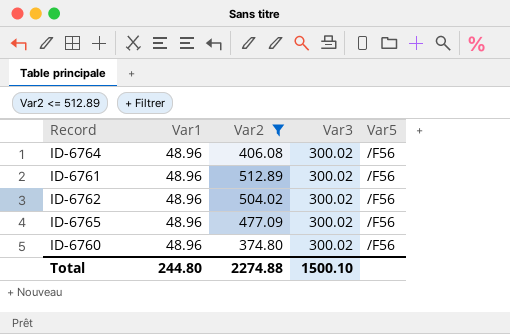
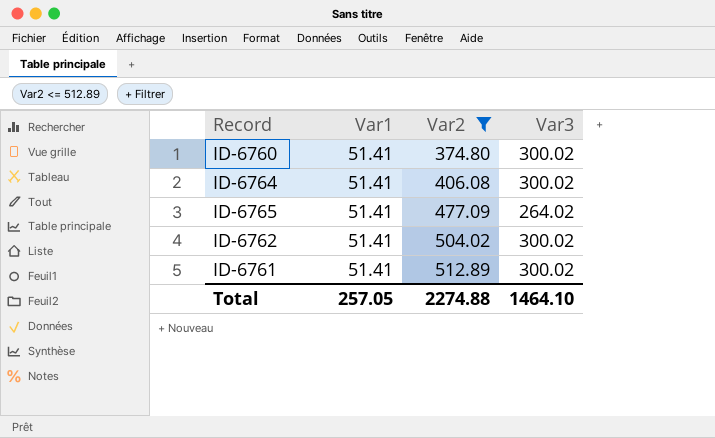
row order: none -> Var2 ascending
column Var5 | position: 5 -> none
ID-6760 | Var1: 48.96 -> 51.41
ID-6764 | Var1: 48.96 -> 51.41
ID-6765 | Var1: 48.96 -> 51.41
ID-6765 | Var3: 300.02 -> 264.02
ID-6762 | Var1: 48.96 -> 51.41
ID-6761 | Var1: 48.96 -> 51.41
Total | Var1: 244.80 -> 257.05
Total | Var3: 1500.10 -> 1464.10

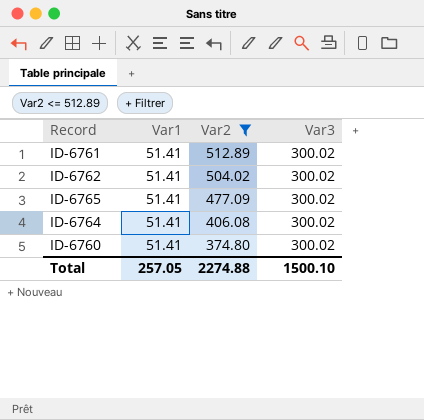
row order: Var2 ascending -> Var2 descending
ID-6765 | Var3: 264.02 -> 300.02
Total | Var3: 1464.10 -> 1500.10

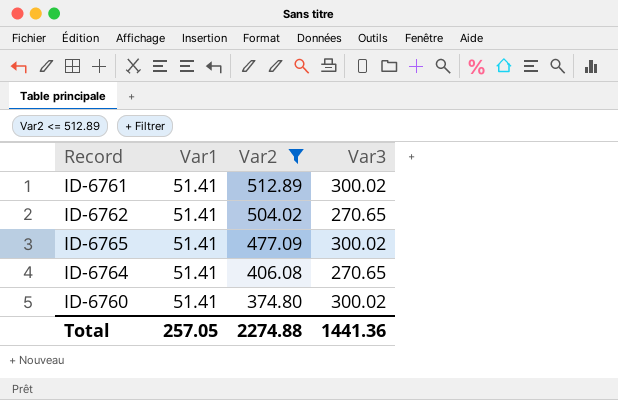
ID-6762 | Var3: 300.02 -> 270.65
ID-6764 | Var3: 300.02 -> 270.65
Total | Var3: 1500.10 -> 1441.36

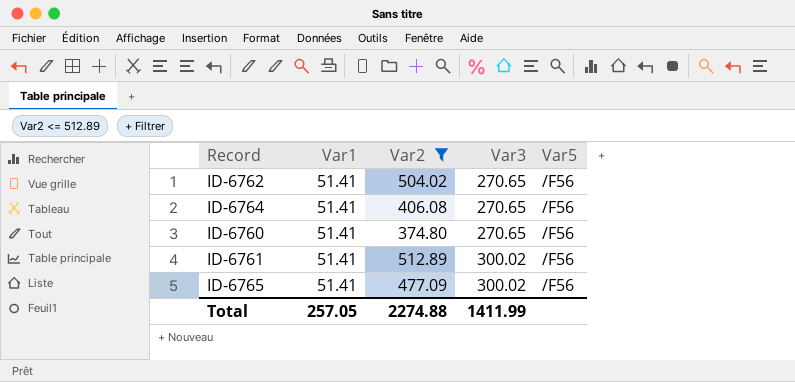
row order: Var2 descending -> Var3 ascending
column Var5 | position: none -> 5
ID-6760 | Var3: 300.02 -> 270.65
Total | Var3: 1441.36 -> 1411.99

